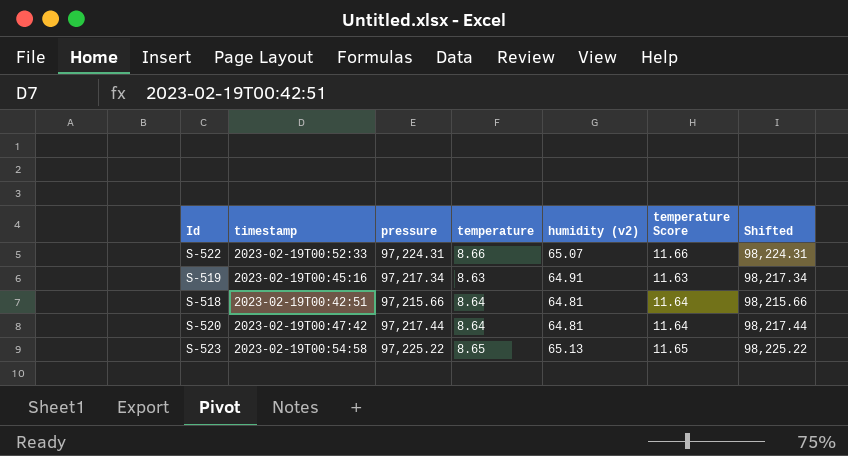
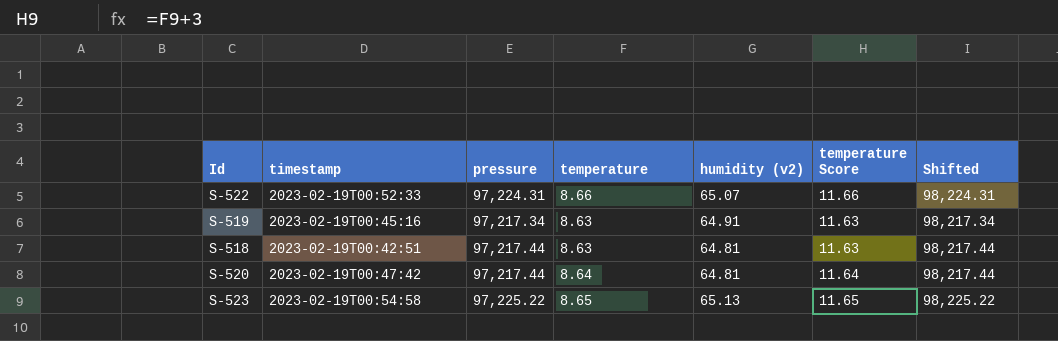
S-518 | pressure: 97,215.66 -> 97,217.44
S-518 | temperature: 8.64 -> 8.63
S-518 | temperature Score: 11.64 -> 11.63
S-518 | Shifted: 98,215.66 -> 98,217.44

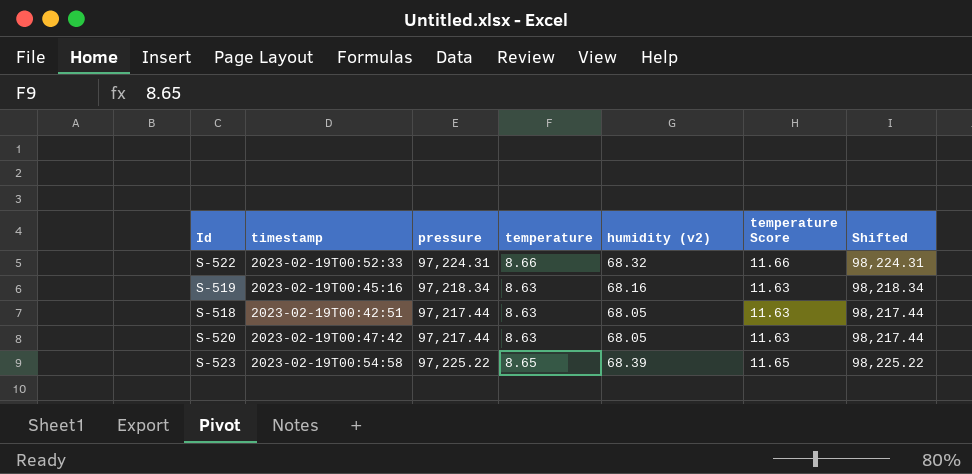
S-522 | humidity (v2): 65.07 -> 68.32
S-519 | pressure: 97,217.34 -> 97,218.34
S-519 | humidity (v2): 64.91 -> 68.16
S-519 | Shifted: 98,217.34 -> 98,218.34
S-518 | humidity (v2): 64.81 -> 68.05
S-520 | temperature: 8.64 -> 8.63
S-520 | humidity (v2): 64.81 -> 68.05
S-520 | temperature Score: 11.64 -> 11.63
S-523 | humidity (v2): 65.13 -> 68.39

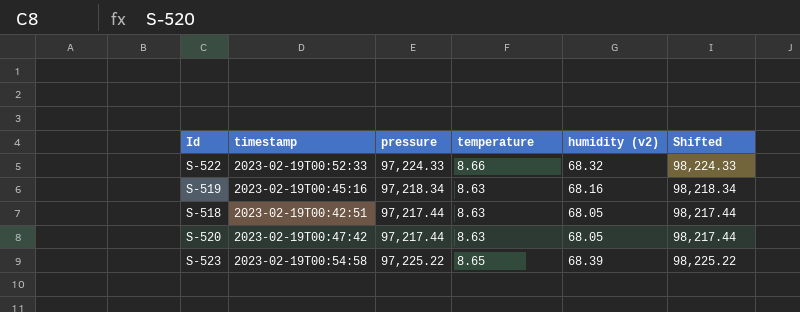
column temperature Score | formula: [temperature] + 3 -> none
S-522 | pressure: 97,224.31 -> 97,224.33
S-522 | Shifted: 98,224.31 -> 98,224.33

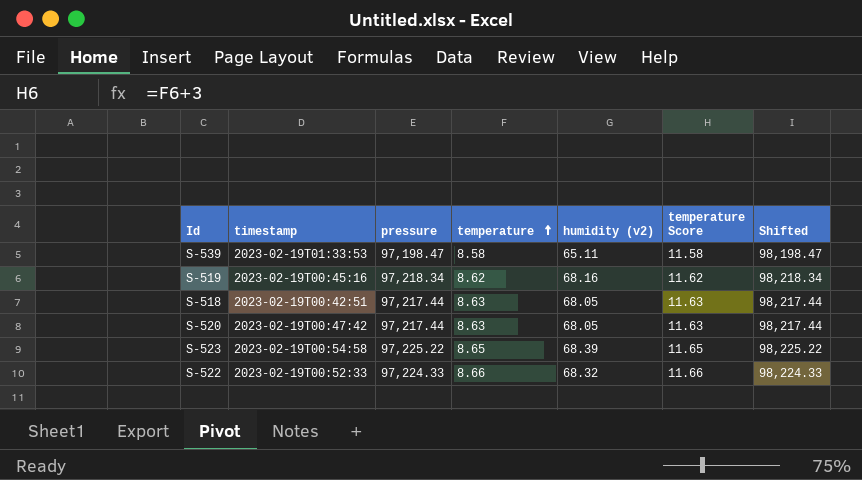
row order: none -> temperature ascending
column temperature Score | formula: none -> [temperature] + 3
row S-539: none -> 2023-02-19T01:33:53 | 97,198.47 | 8.58 | 65.11 | 11.58 | 98,198.47
S-519 | temperature: 8.63 -> 8.62

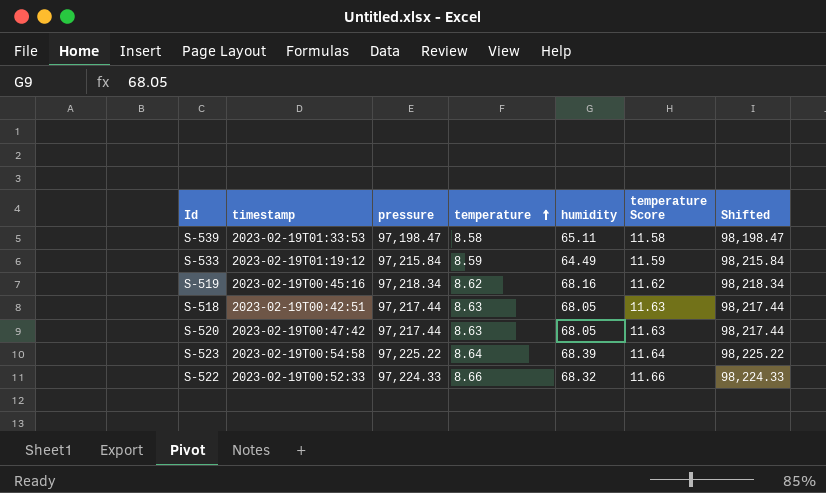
column name: humidity (v2) -> humidity
row S-533: none -> 2023-02-19T01:19:12 | 97,215.84 | 8.59 | 64.49 | 11.59 | 98,215.84
S-523 | temperature: 8.65 -> 8.64
S-523 | temperature Score: 11.65 -> 11.64

